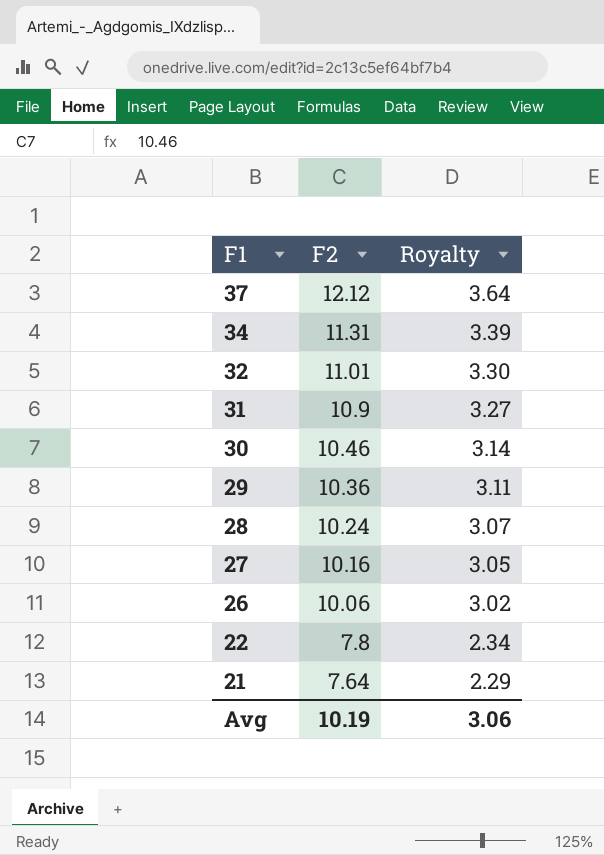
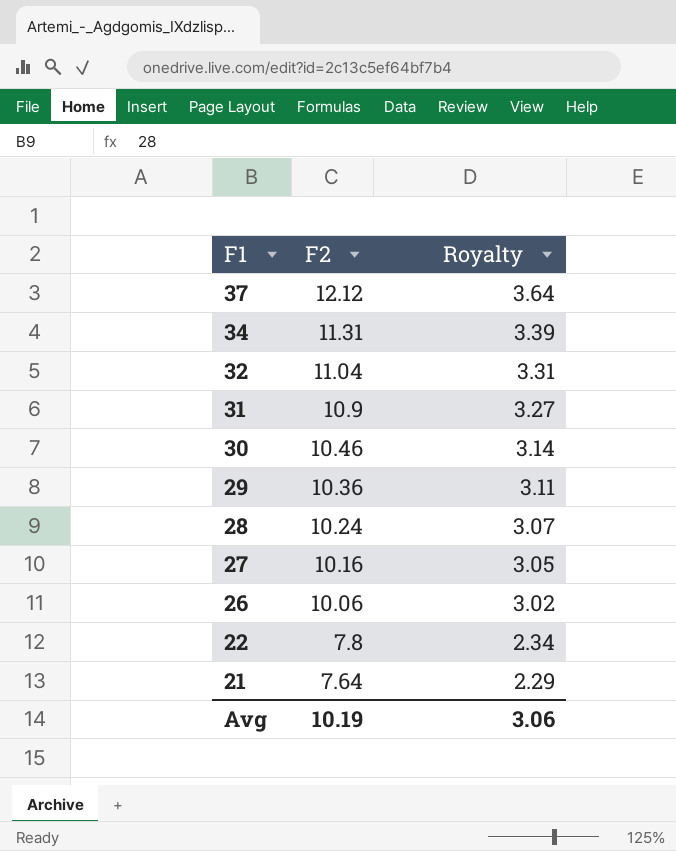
32 | F2: 11.01 -> 11.04
32 | Royalty: 3.30 -> 3.31

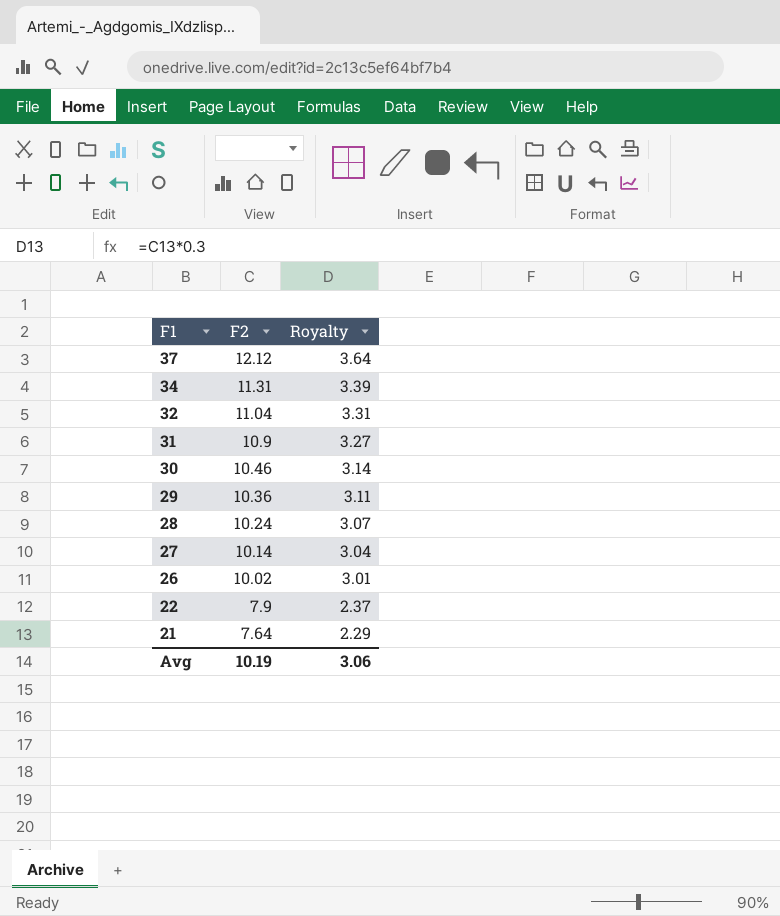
27 | F2: 10.16 -> 10.14
27 | Royalty: 3.05 -> 3.04
26 | F2: 10.06 -> 10.02
26 | Royalty: 3.02 -> 3.01
22 | F2: 7.8 -> 7.9
22 | Royalty: 2.34 -> 2.37

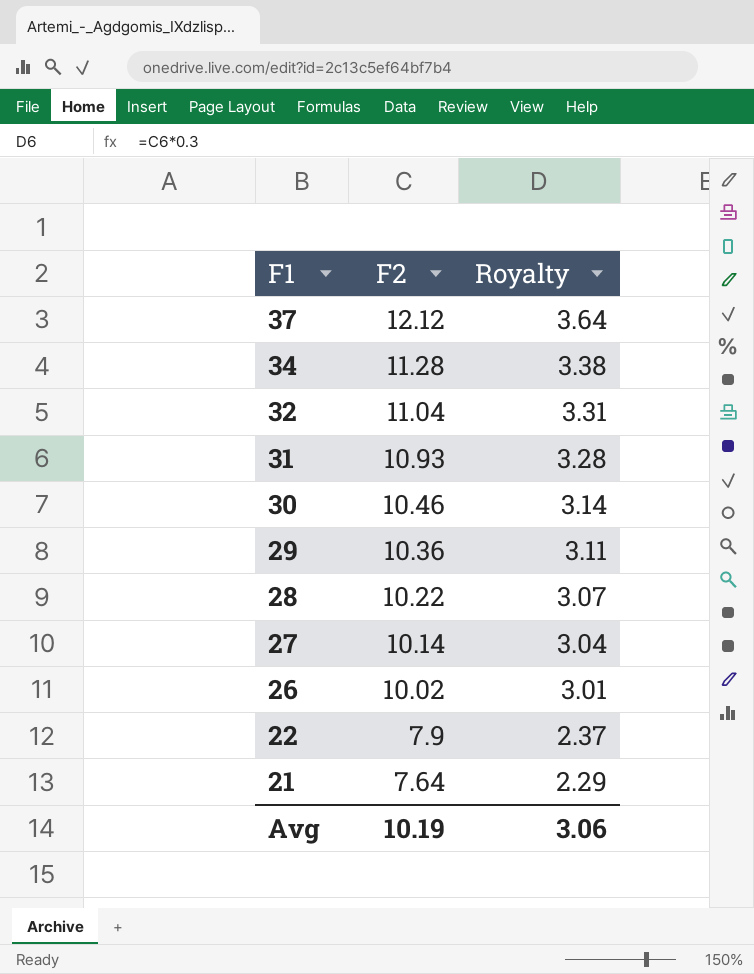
34 | F2: 11.31 -> 11.28
34 | Royalty: 3.39 -> 3.38
31 | F2: 10.9 -> 10.93
31 | Royalty: 3.27 -> 3.28
28 | F2: 10.24 -> 10.22

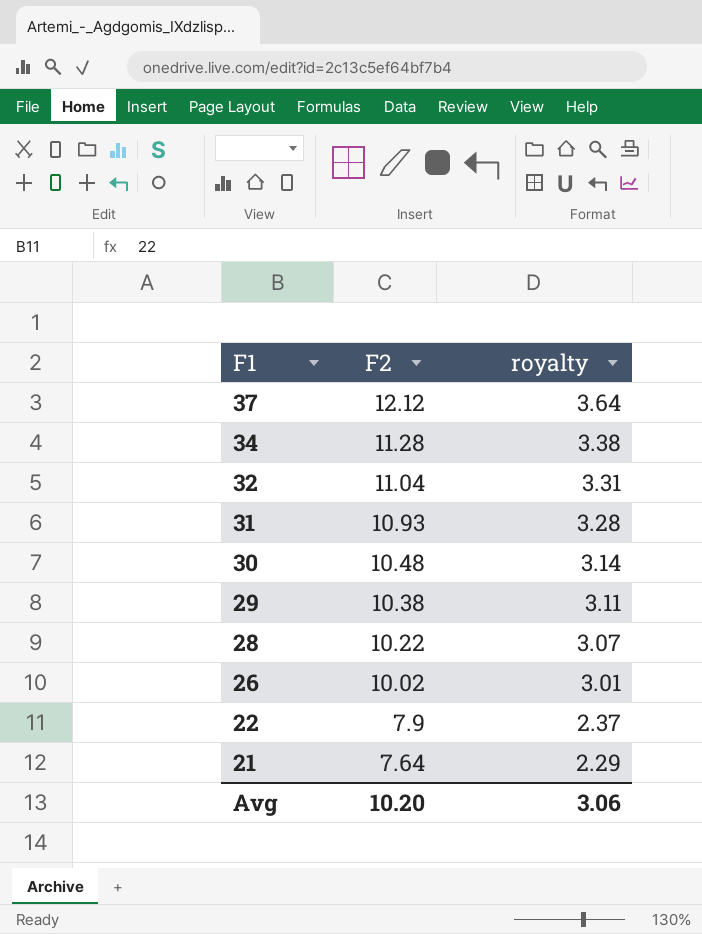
column name: Royalty -> royalty
row 27: 10.14 | 3.04 -> none
30 | F2: 10.46 -> 10.48
29 | F2: 10.36 -> 10.38
Avg | F2: 10.19 -> 10.20

